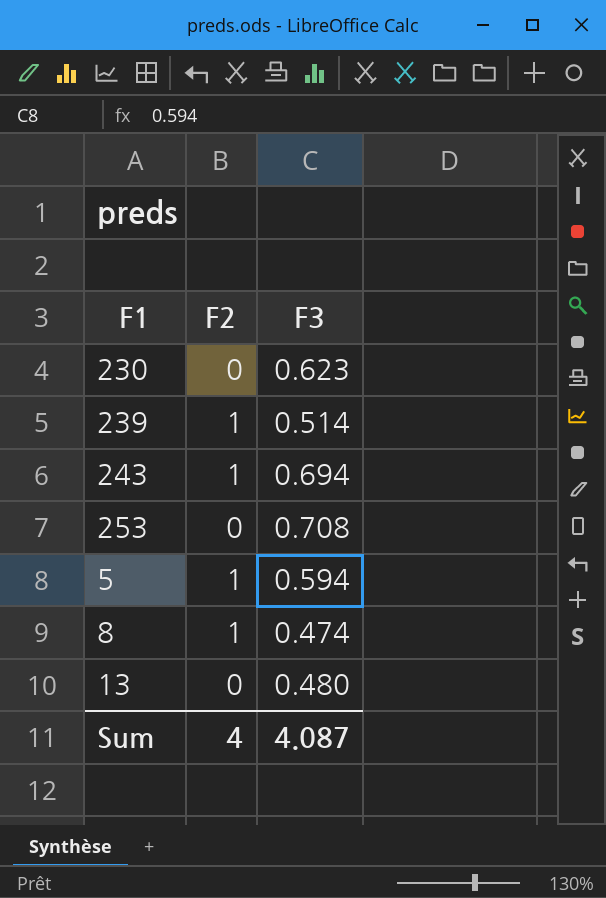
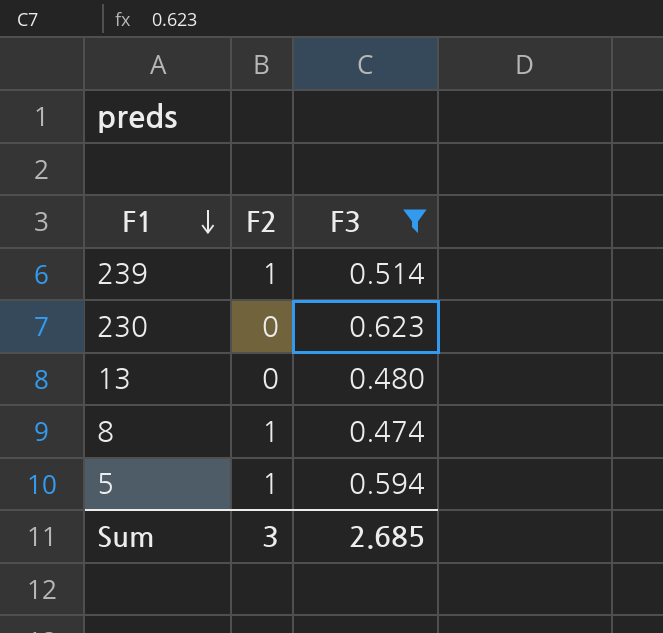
filter: none -> F3 <= 0.623
row order: none -> F1 descending
Sum | F2: 4 -> 3
Sum | F3: 4.087 -> 2.685

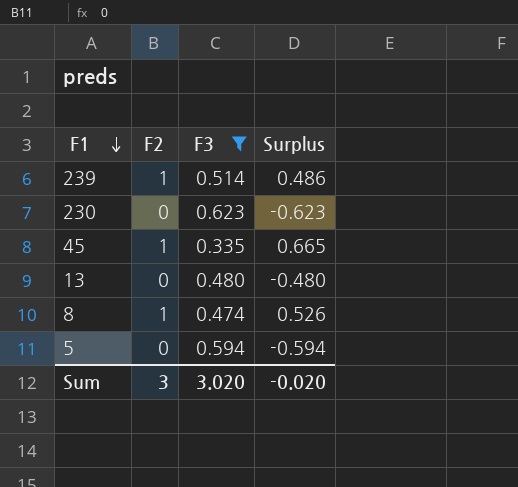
column Surplus | formula: none -> [F2] - [F3]
row 45: none -> 1 | 0.335 | 0.665
5 | F2: 1 -> 0
Sum | F3: 2.685 -> 3.020

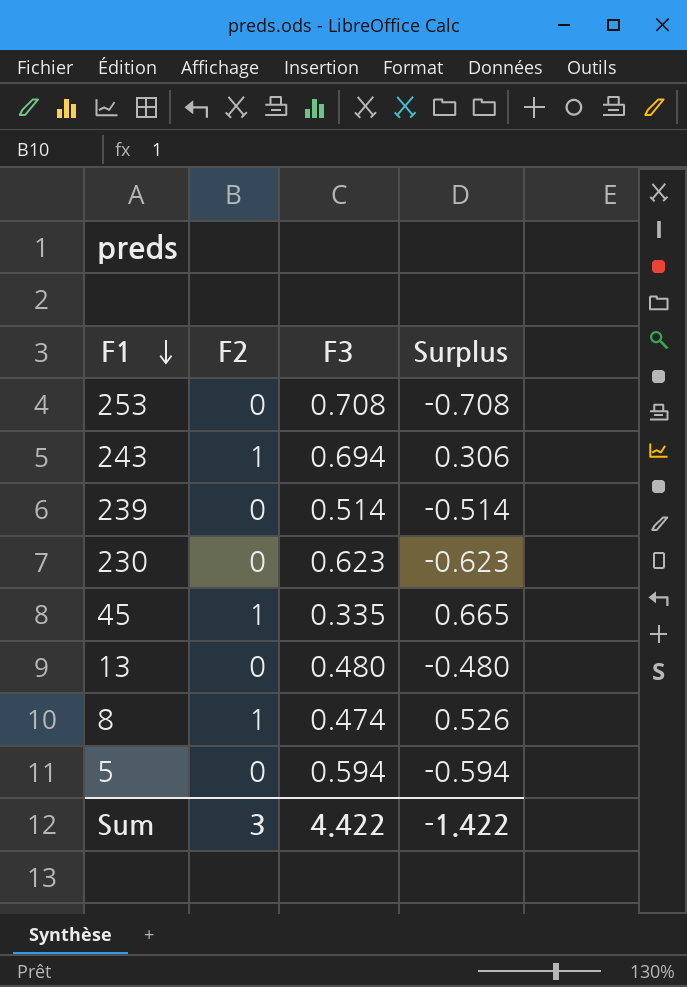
filter: F3 <= 0.623 -> none
239 | F2: 1 -> 0
239 | Surplus: 0.486 -> -0.514
Sum | F3: 3.020 -> 4.422
Sum | Surplus: -0.020 -> -1.422

